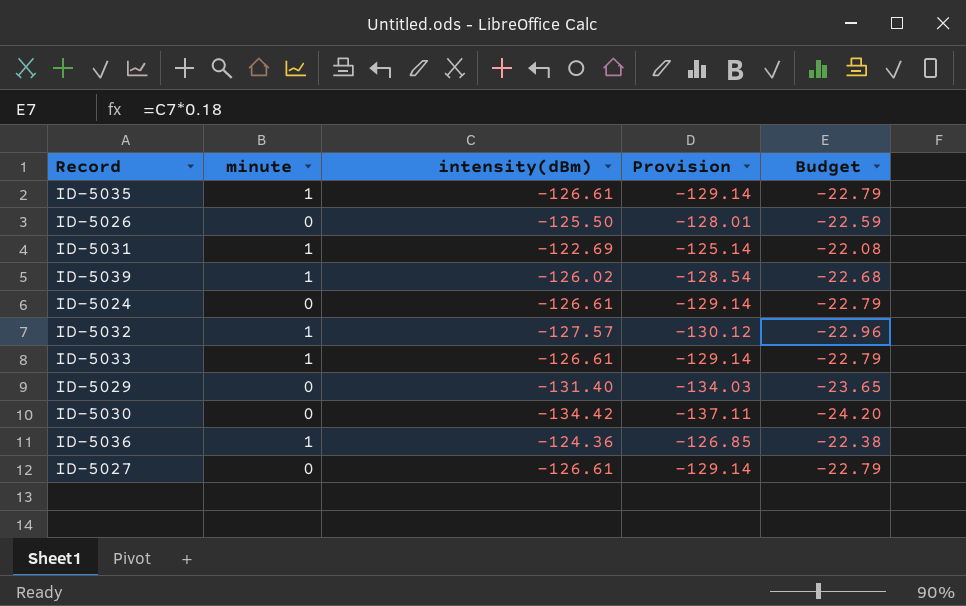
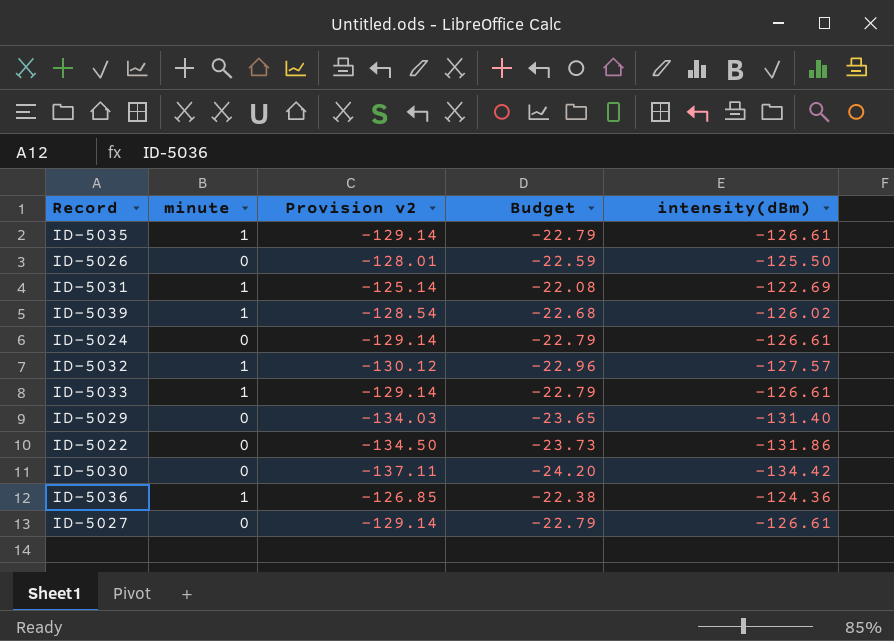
column name: Provision -> Provision v2
column intensity(dBm) | position: 3 -> 5
row ID-5022: none -> 0 | -134.50 | -23.73 | -131.86

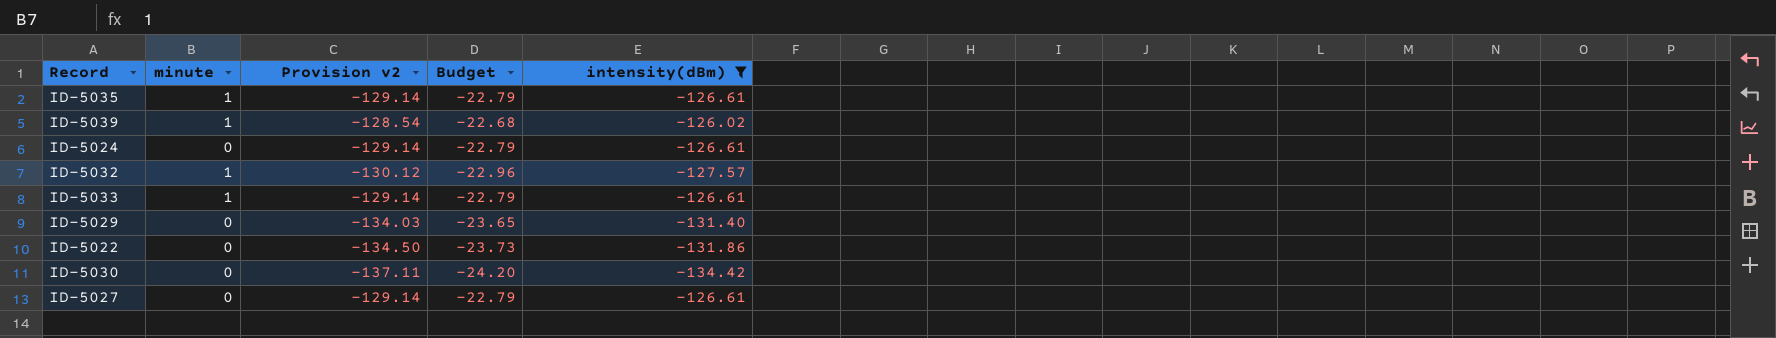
filter: none -> intensity(dBm) <= -126.02

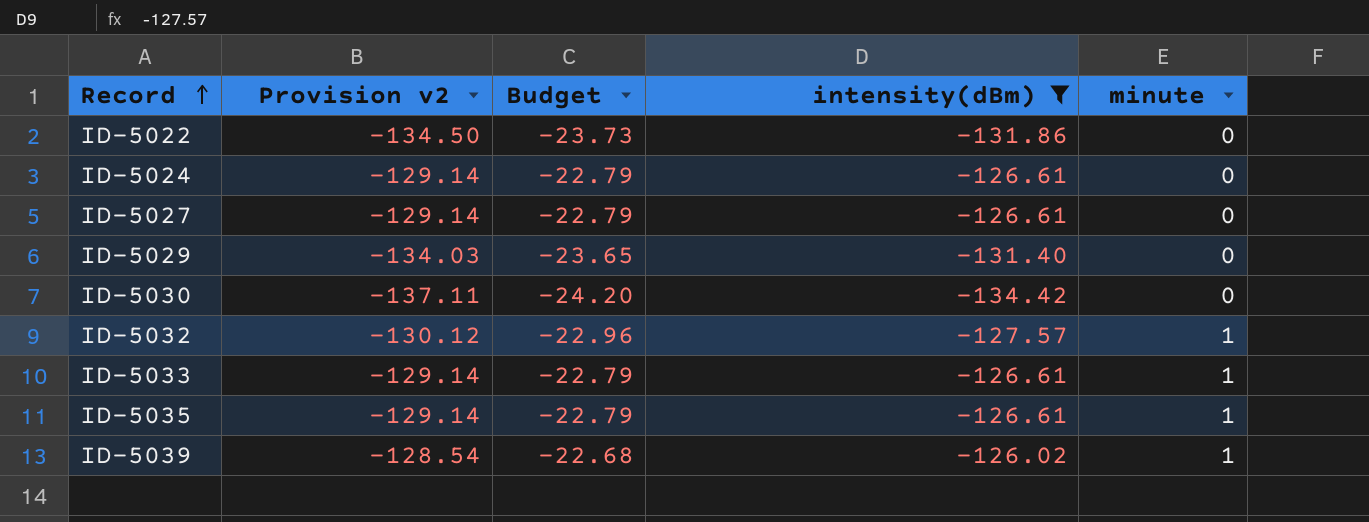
row order: none -> Record ascending
column minute | position: 2 -> 5

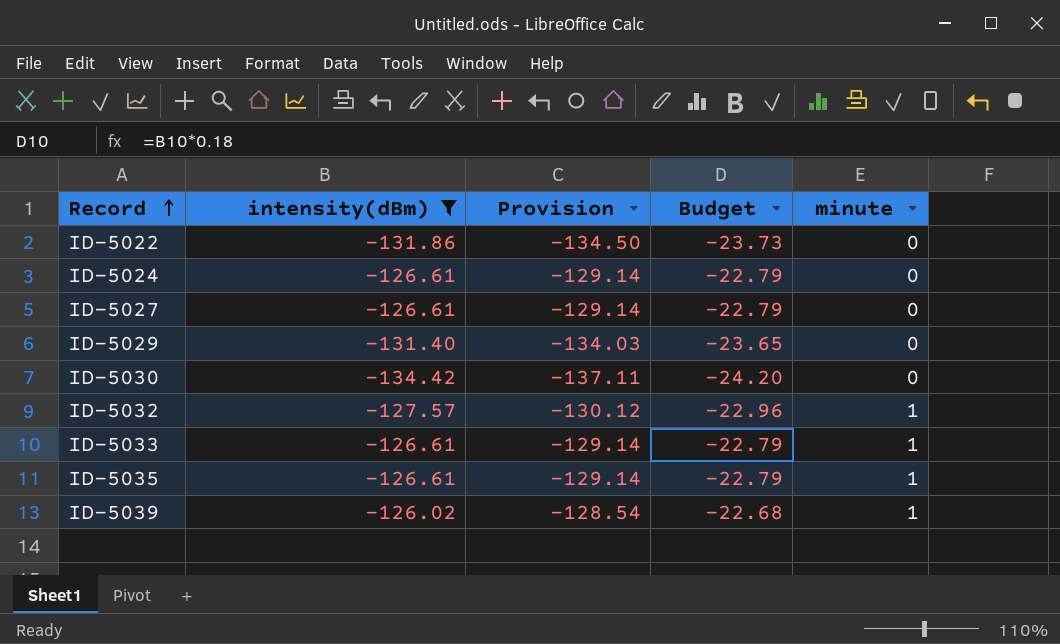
column intensity(dBm) | position: 4 -> 2
column name: Provision v2 -> Provision

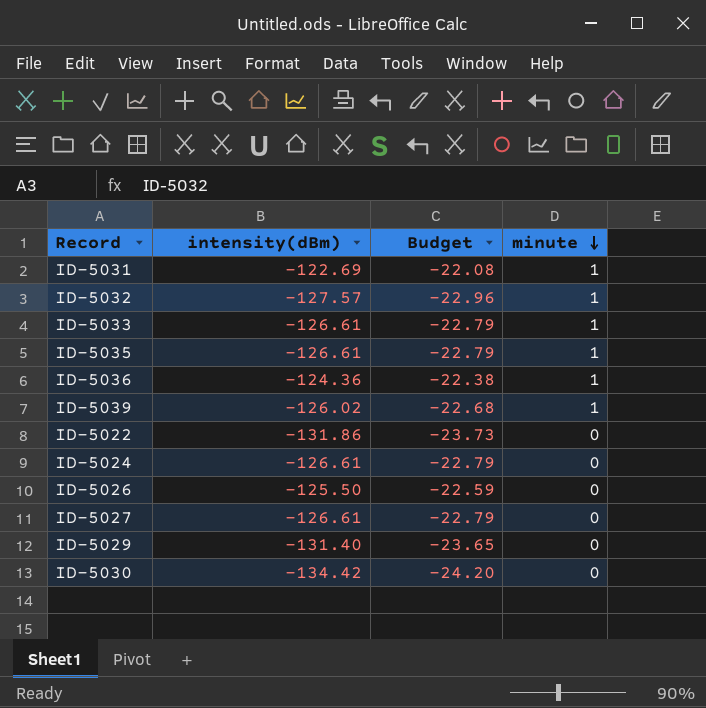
filter: intensity(dBm) <= -126.02 -> none
row order: Record ascending -> minute descending
column Provision | formula: [intensity(dBm)] * 1.02 -> none

